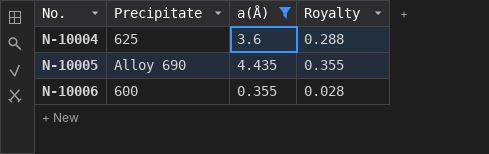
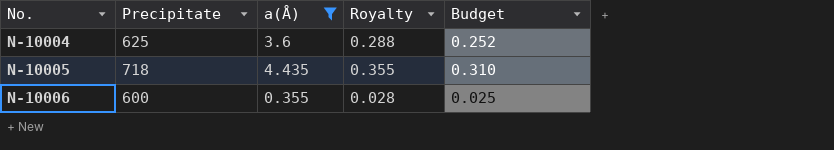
column Budget | formula: none -> [a(Å)] * 0.07
N-10005 | Precipitate: Alloy 690 -> 718

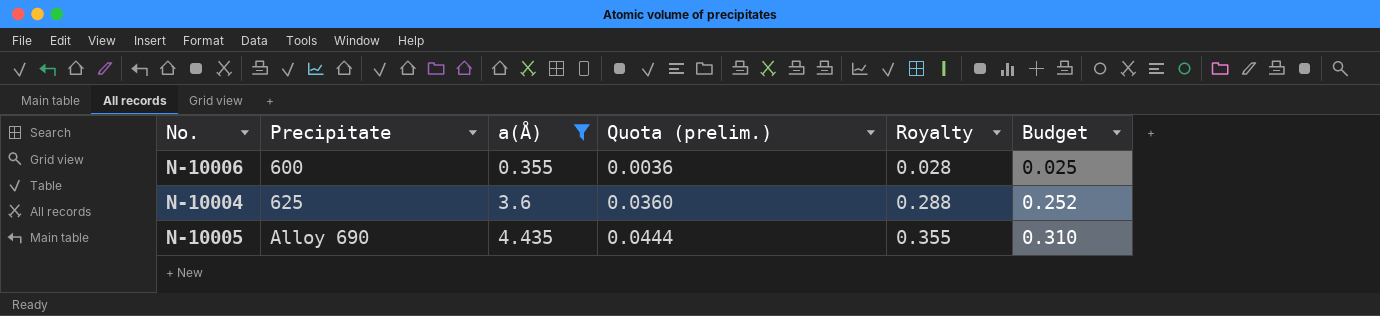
row order: No. ascending -> Precipitate ascending
column Quota (prelim.) | formula: none -> [a(Å)] * 0.01
N-10005 | Precipitate: 718 -> Alloy 690

